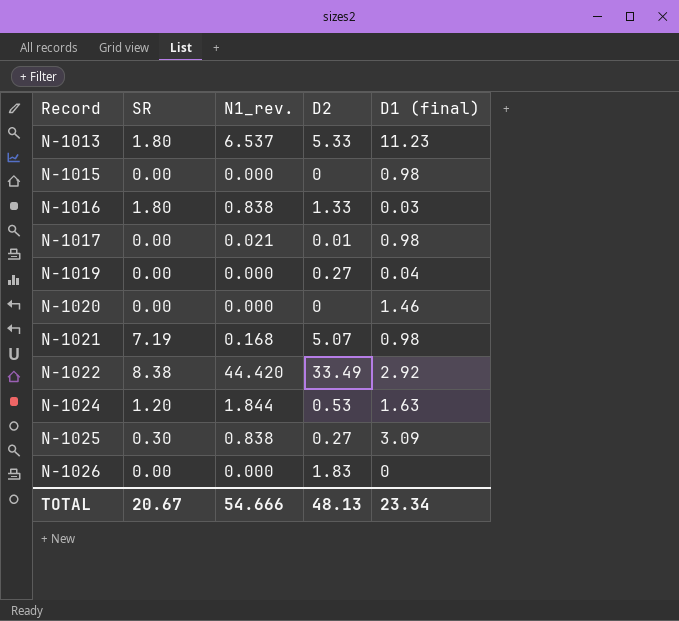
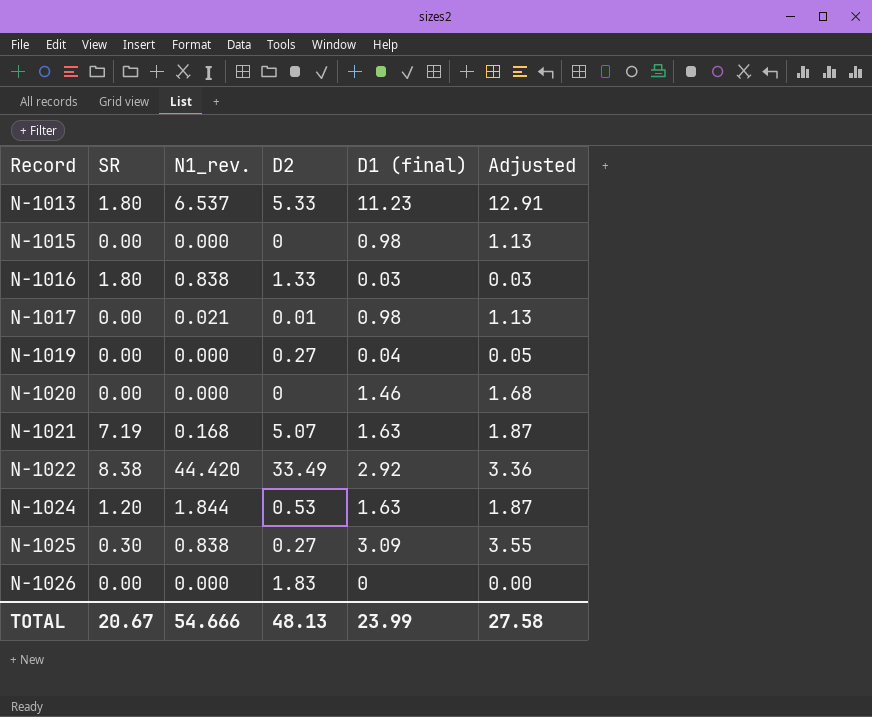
column Adjusted | formula: none -> [D1 (final)] * 1.15
N-1021 | D1 (final): 0.98 -> 1.63
TOTAL | D1 (final): 23.34 -> 23.99

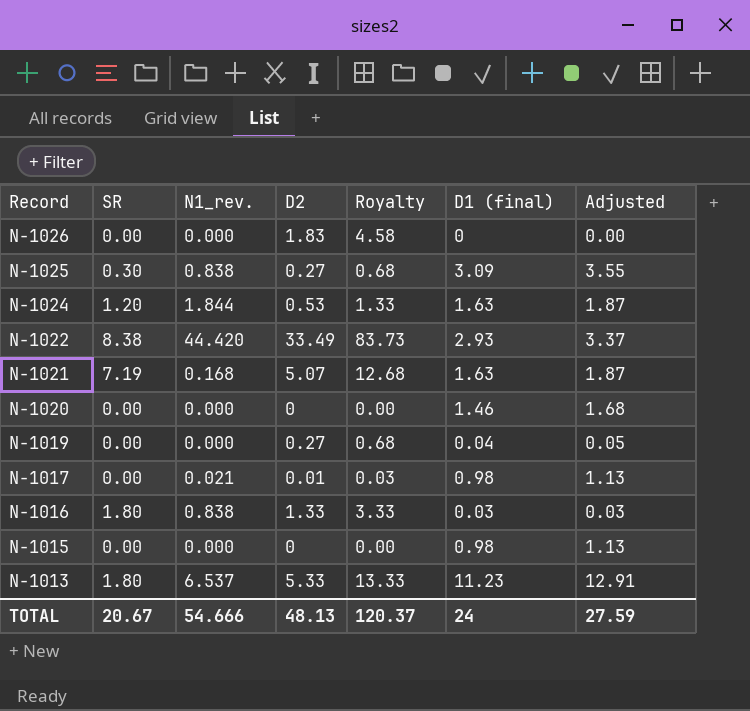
row order: Record ascending -> Record descending
column Royalty | formula: none -> [D2] * 2.5
N-1022 | D1 (final): 2.92 -> 2.93
N-1022 | Adjusted: 3.36 -> 3.37
TOTAL | D1 (final): 23.99 -> 24
TOTAL | Adjusted: 27.58 -> 27.59

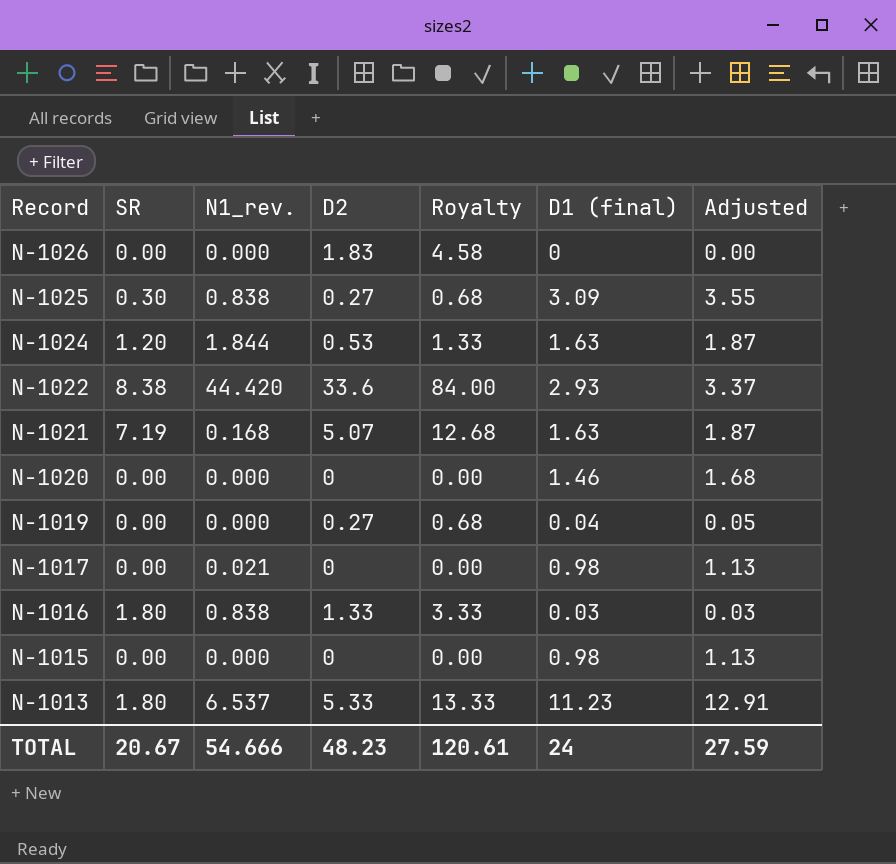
N-1022 | D2: 33.49 -> 33.6
N-1022 | Royalty: 83.73 -> 84.00
N-1017 | D2: 0.01 -> 0
N-1017 | Royalty: 0.03 -> 0.00
TOTAL | D2: 48.13 -> 48.23
TOTAL | Royalty: 120.37 -> 120.61

